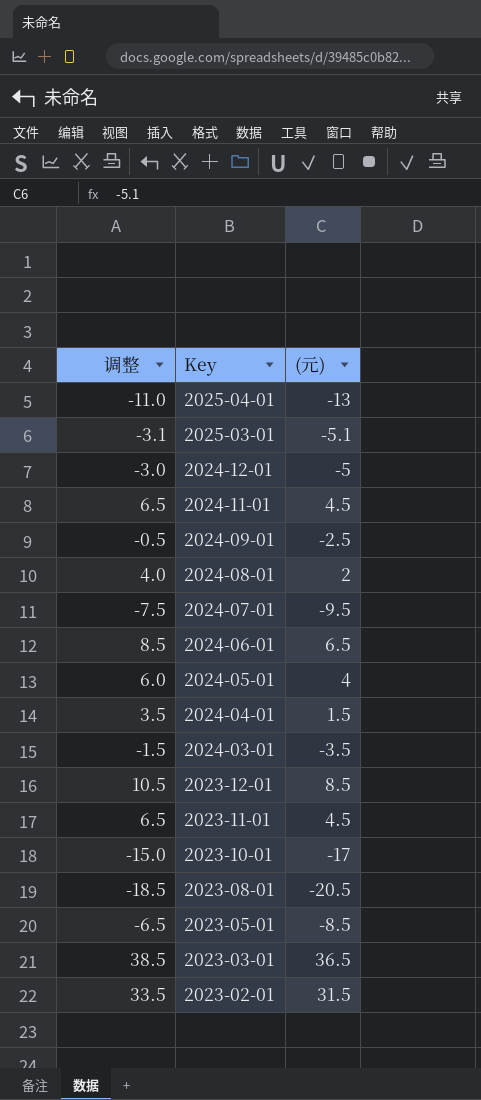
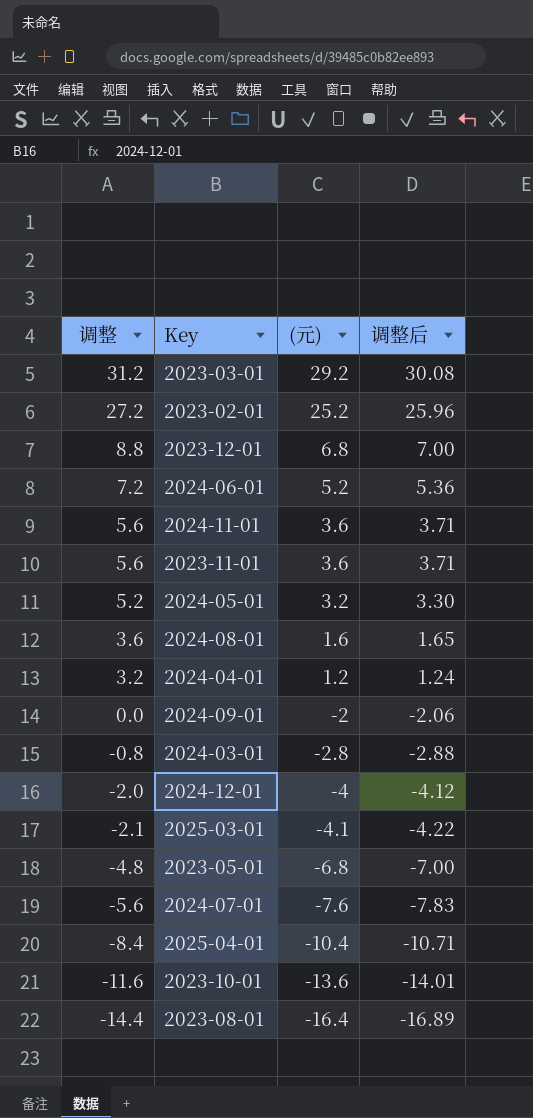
row order: Key descending -> 调整 descending
column 调整后 | formula: none -> [(元)] * 1.03
2023-03-01 | 调整: 38.5 -> 31.2
2023-03-01 | (元): 36.5 -> 29.2
2023-02-01 | 调整: 33.5 -> 27.2
2023-02-01 | (元): 31.5 -> 25.2
2023-12-01 | 调整: 10.5 -> 8.8
2023-12-01 | (元): 8.5 -> 6.8
2024-06-01 | 调整: 8.5 -> 7.2
2024-06-01 | (元): 6.5 -> 5.2
2024-11-01 | 调整: 6.5 -> 5.6
2024-11-01 | (元): 4.5 -> 3.6
2023-11-01 | 调整: 6.5 -> 5.6
2023-11-01 | (元): 4.5 -> 3.6
2024-05-01 | 调整: 6.0 -> 5.2
2024-05-01 | (元): 4 -> 3.2
2024-08-01 | 调整: 4.0 -> 3.6
2024-08-01 | (元): 2 -> 1.6
2024-04-01 | 调整: 3.5 -> 3.2
2024-04-01 | (元): 1.5 -> 1.2
2024-09-01 | 调整: -0.5 -> 0.0
2024-09-01 | (元): -2.5 -> -2
2024-03-01 | 调整: -1.5 -> -0.8
2024-03-01 | (元): -3.5 -> -2.8
2024-12-01 | 调整: -3.0 -> -2.0
2024-12-01 | (元): -5 -> -4
2025-03-01 | 调整: -3.1 -> -2.1
2025-03-01 | (元): -5.1 -> -4.1
2023-05-01 | 调整: -6.5 -> -4.8
2023-05-01 | (元): -8.5 -> -6.8
2024-07-01 | 调整: -7.5 -> -5.6
2024-07-01 | (元): -9.5 -> -7.6
2025-04-01 | 调整: -11.0 -> -8.4
2025-04-01 | (元): -13 -> -10.4
2023-10-01 | 调整: -15.0 -> -11.6
2023-10-01 | (元): -17 -> -13.6
2023-08-01 | 调整: -18.5 -> -14.4
2023-08-01 | (元): -20.5 -> -16.4

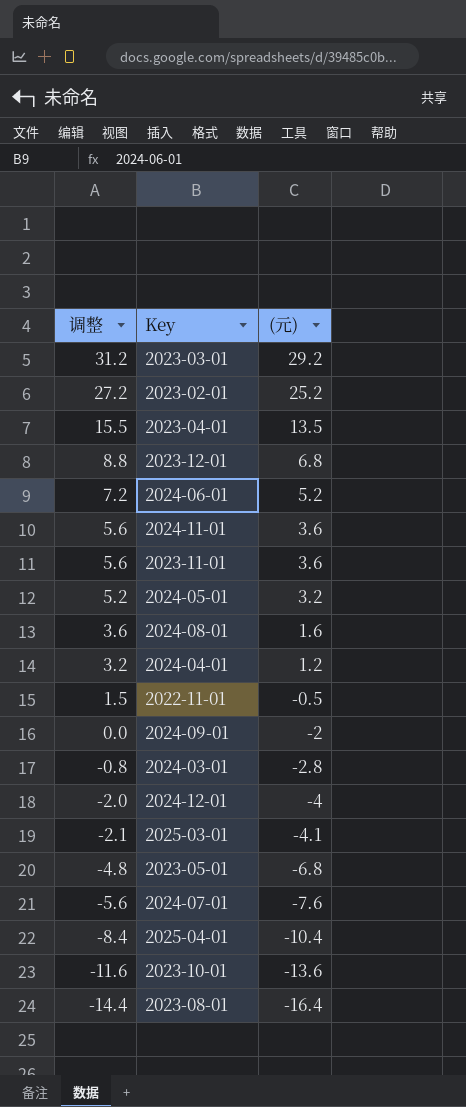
column 调整后 | formula: [(元)] * 1.03 -> none
row 2023-04-01: none -> 15.5 | 13.5
row 2022-11-01: none -> 1.5 | -0.5

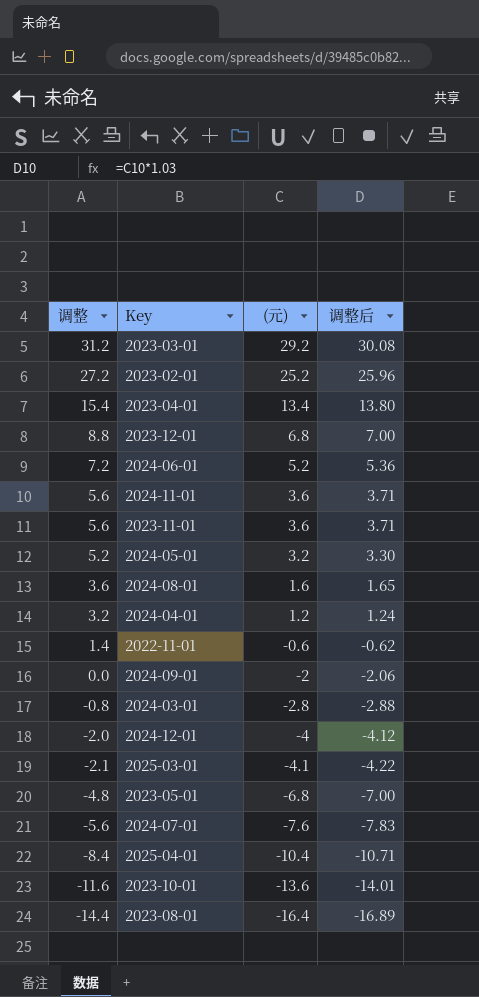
column 调整后 | formula: none -> [(元)] * 1.03
2023-04-01 | 调整: 15.5 -> 15.4
2023-04-01 | (元): 13.5 -> 13.4
2022-11-01 | 调整: 1.5 -> 1.4
2022-11-01 | (元): -0.5 -> -0.6

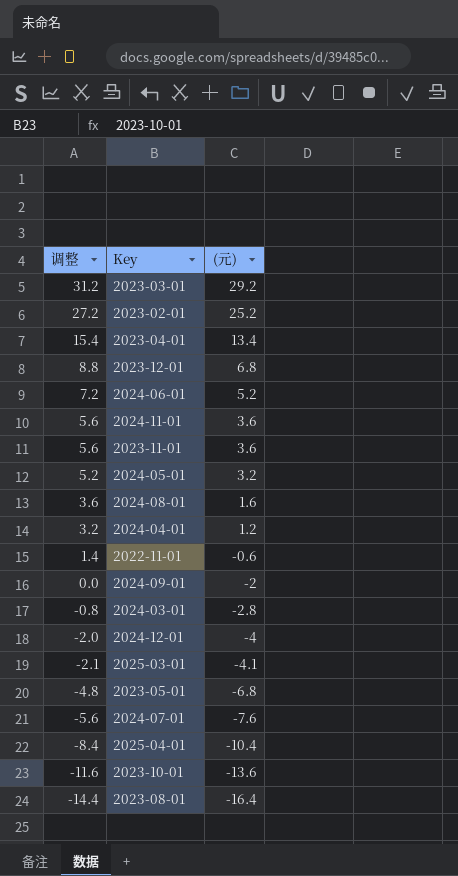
column 调整后 | formula: [(元)] * 1.03 -> none

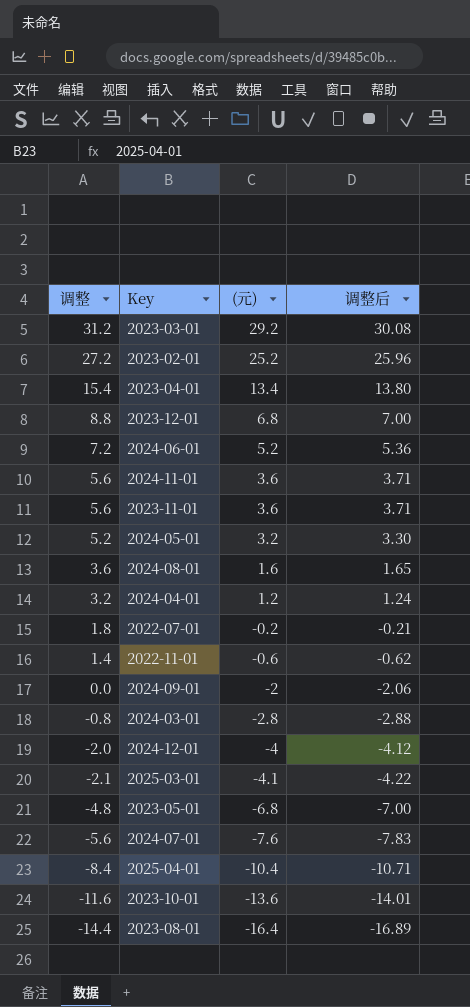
column 调整后 | formula: none -> [(元)] * 1.03
row 2022-07-01: none -> 1.8 | -0.2 | -0.21

